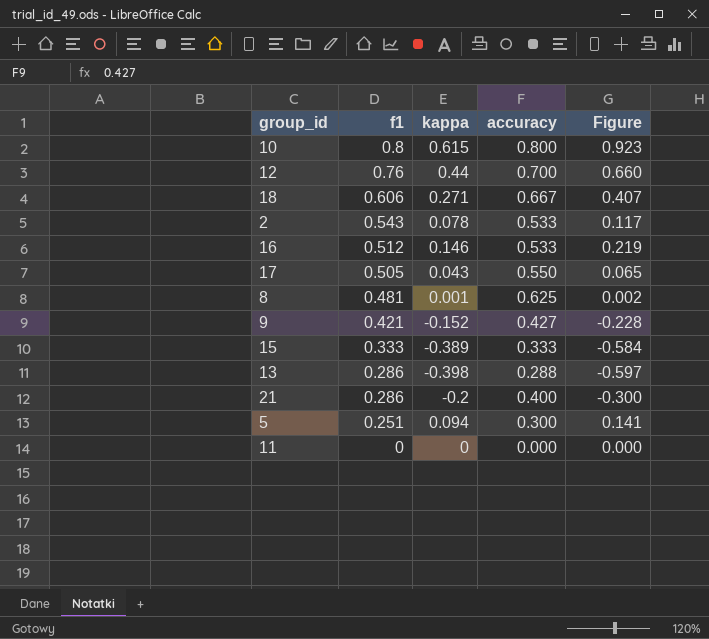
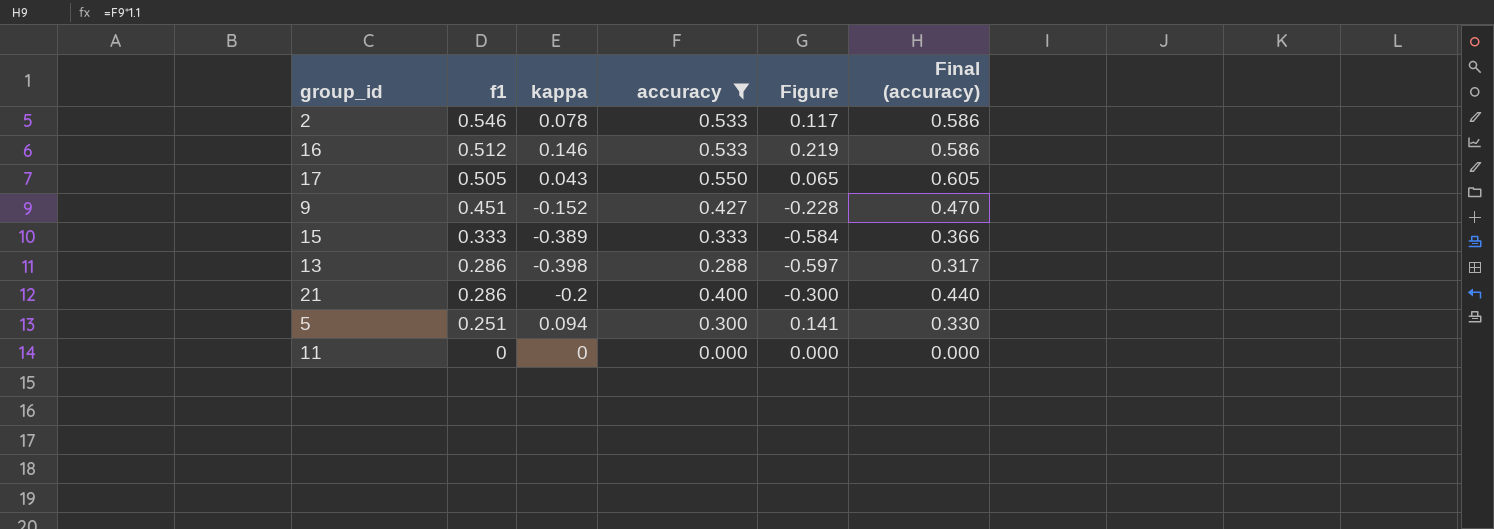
filter: none -> accuracy <= 0.550
column Final (accuracy) | formula: none -> [accuracy] * 1.1
2 | f1: 0.543 -> 0.546
9 | f1: 0.421 -> 0.451

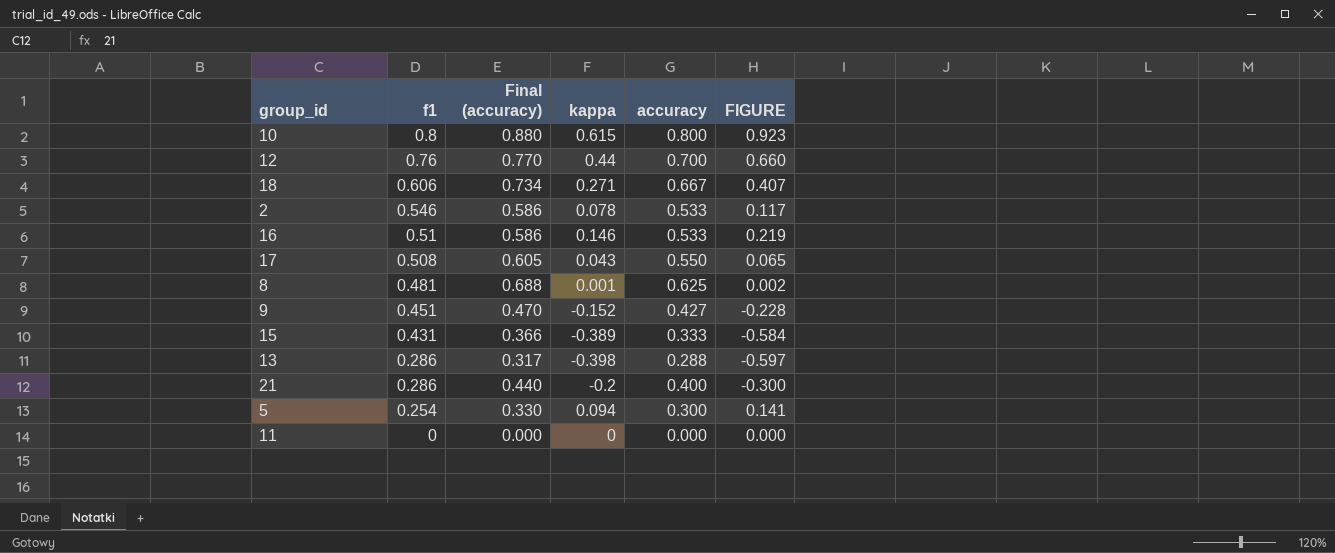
filter: accuracy <= 0.550 -> none
column Final (accuracy) | position: 6 -> 3
column name: Figure -> FIGURE
16 | f1: 0.512 -> 0.51
17 | f1: 0.505 -> 0.508
15 | f1: 0.333 -> 0.431
5 | f1: 0.251 -> 0.254

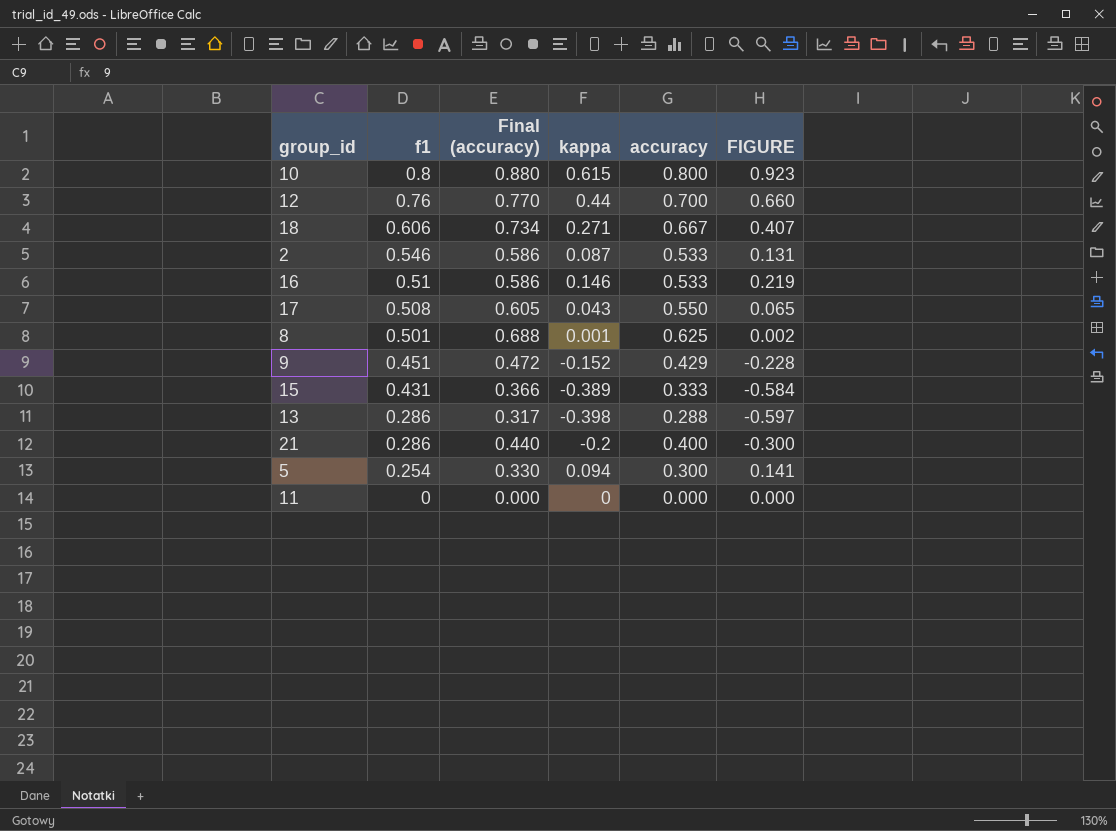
2 | kappa: 0.078 -> 0.087
2 | FIGURE: 0.117 -> 0.131
8 | f1: 0.481 -> 0.501
9 | Final (accuracy): 0.470 -> 0.472
9 | accuracy: 0.427 -> 0.429

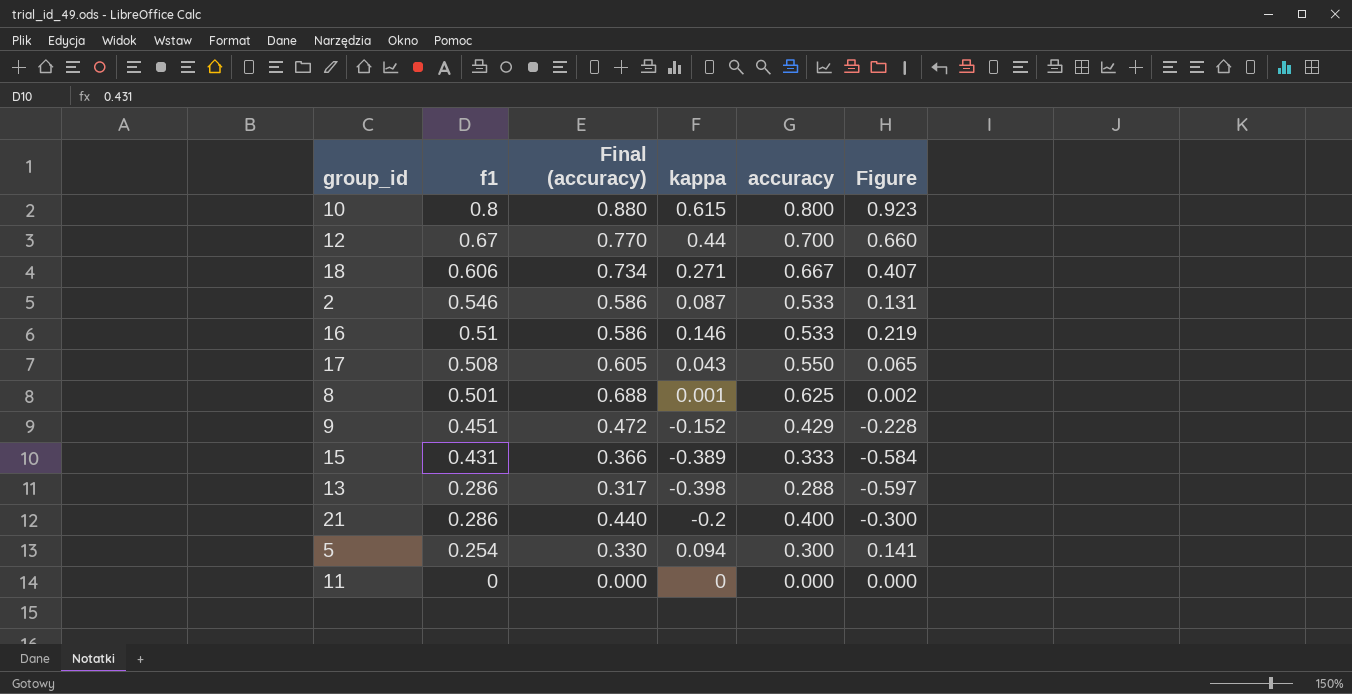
column name: FIGURE -> Figure
12 | f1: 0.76 -> 0.67

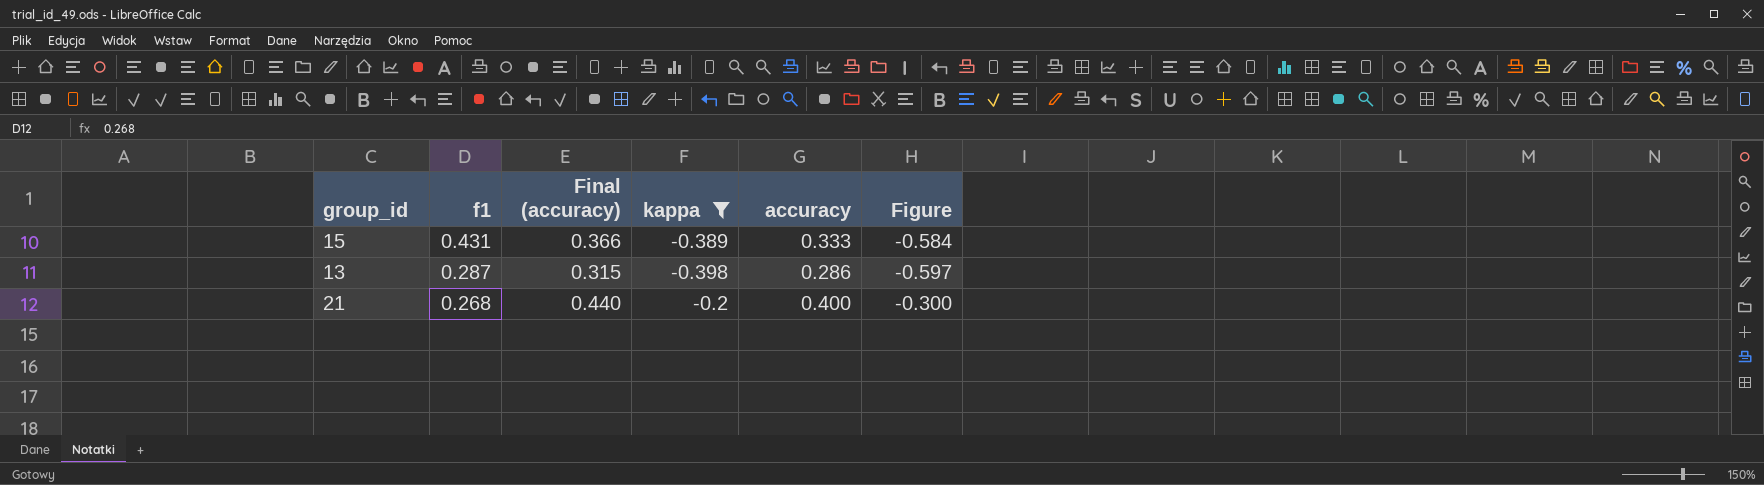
filter: none -> kappa <= -0.2
13 | f1: 0.286 -> 0.287
13 | Final (accuracy): 0.317 -> 0.315
13 | accuracy: 0.288 -> 0.286
21 | f1: 0.286 -> 0.268

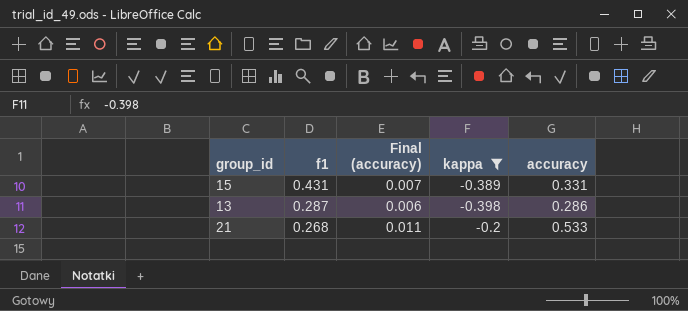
column Figure | formula: [kappa] * 1.5 -> none
column Final (accuracy) | formula: [accuracy] * 1.1 -> [accuracy] * 0.02
15 | accuracy: 0.333 -> 0.331
21 | accuracy: 0.400 -> 0.533

